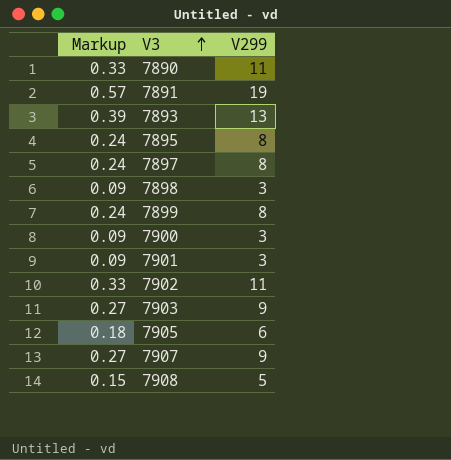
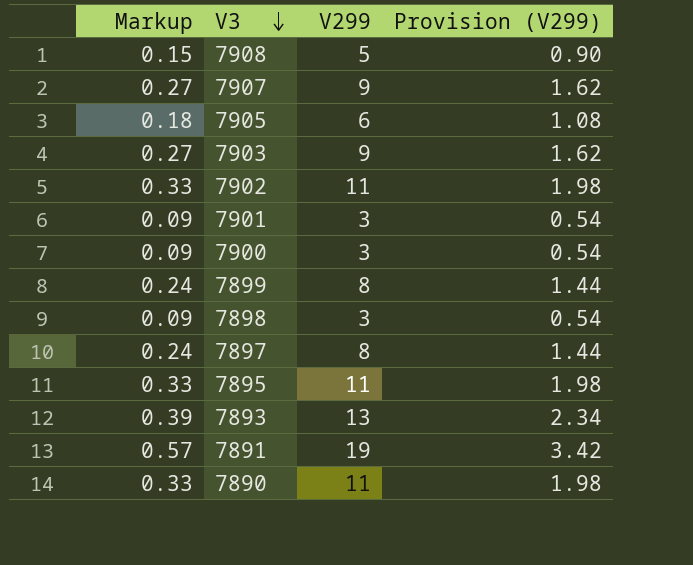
row order: V3 ascending -> V3 descending
column Provision (V299) | formula: none -> [V299] * 0.18
7895 | Markup: 0.24 -> 0.33
7895 | V299: 8 -> 11

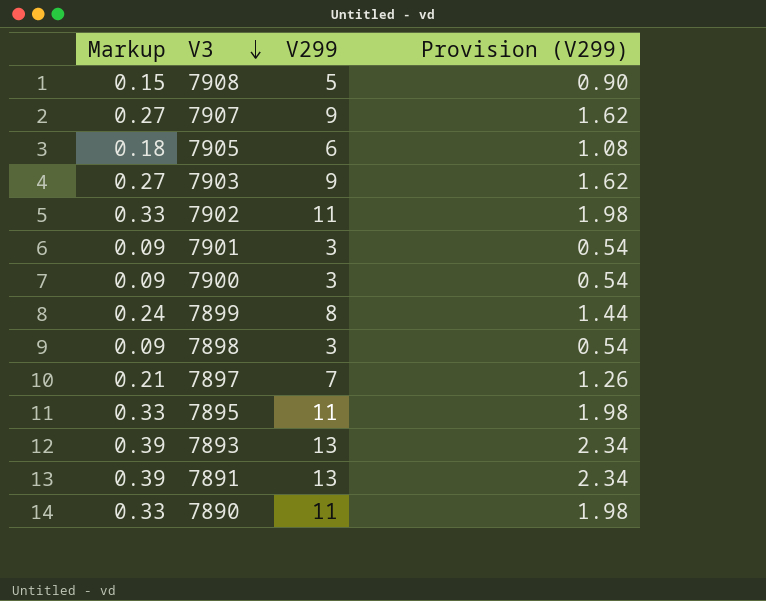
7897 | Markup: 0.24 -> 0.21
7897 | V299: 8 -> 7
7897 | Provision (V299): 1.44 -> 1.26
7891 | Markup: 0.57 -> 0.39
7891 | V299: 19 -> 13
7891 | Provision (V299): 3.42 -> 2.34

